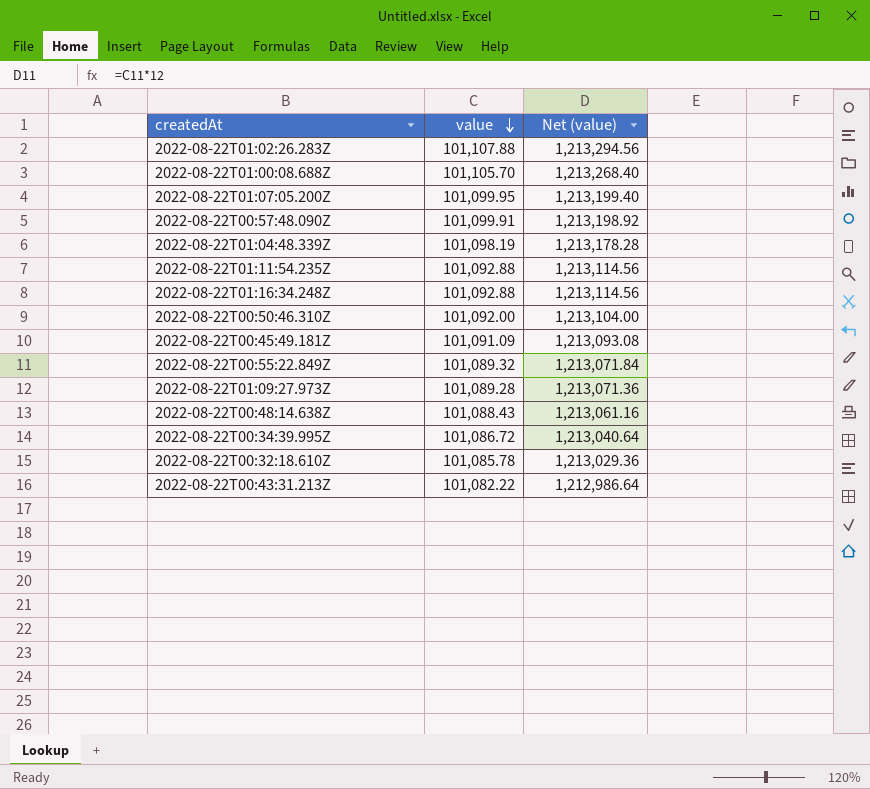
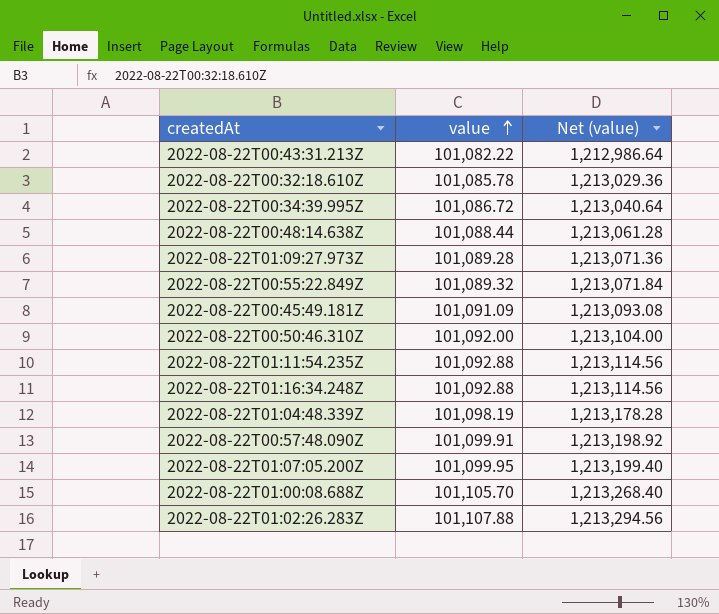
row order: value descending -> value ascending
2022-08-22T00:48:14.638Z | value: 101,088.43 -> 101,088.44
2022-08-22T00:48:14.638Z | Net (value): 1,213,061.16 -> 1,213,061.28

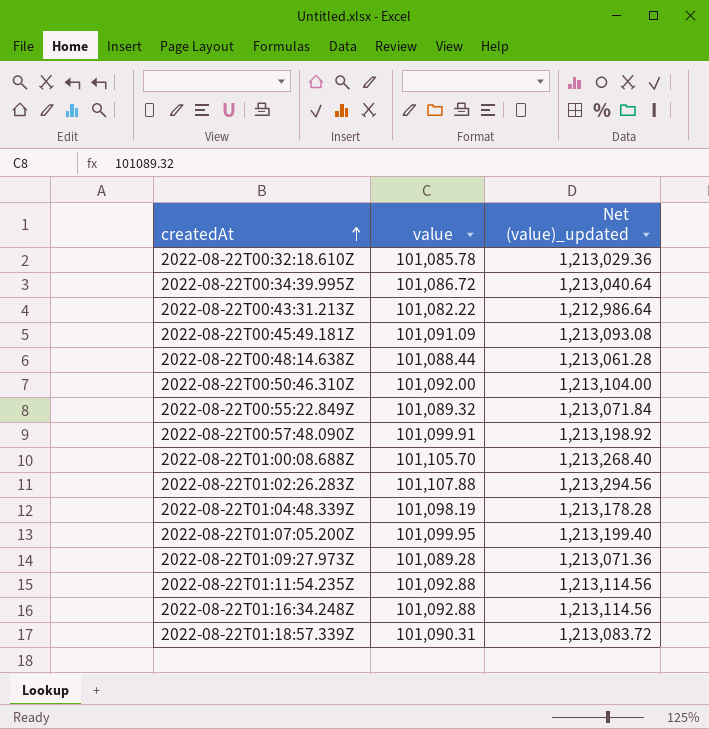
row order: value ascending -> createdAt ascending
column name: Net (value) -> Net (value)_updated
row 2022-08-22T01:18:57.339Z: none -> 101,090.31 | 1,213,083.72

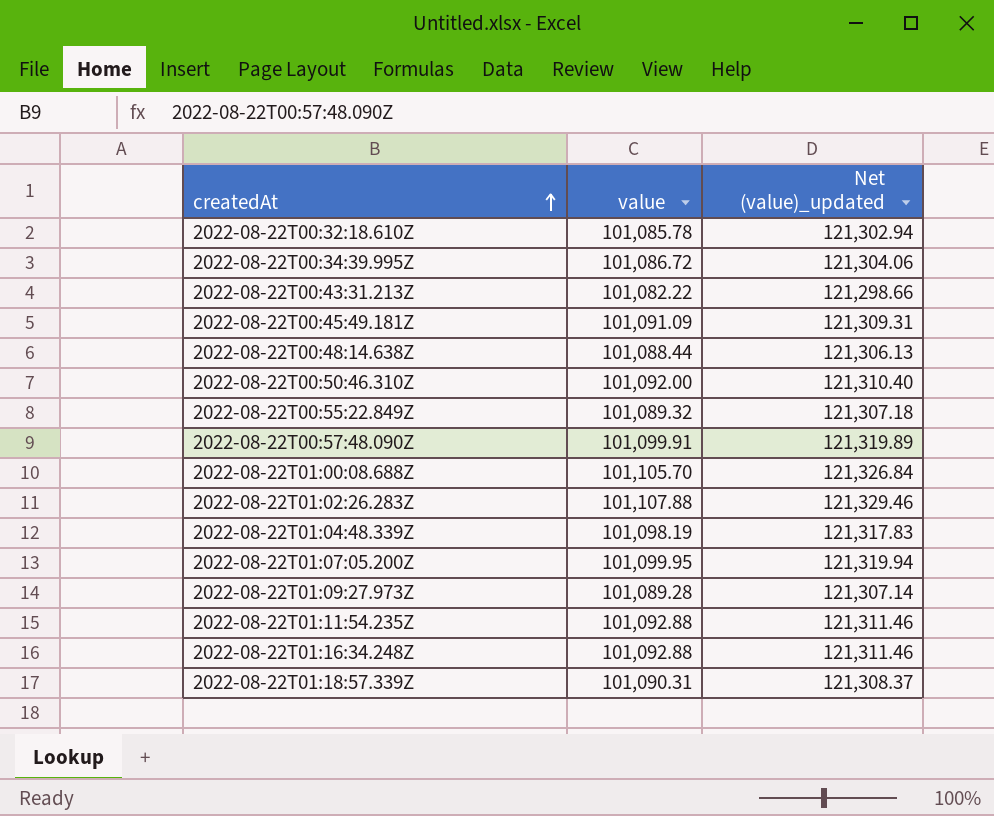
column Net (value)_updated | formula: [value] * 12 -> [value] * 1.2

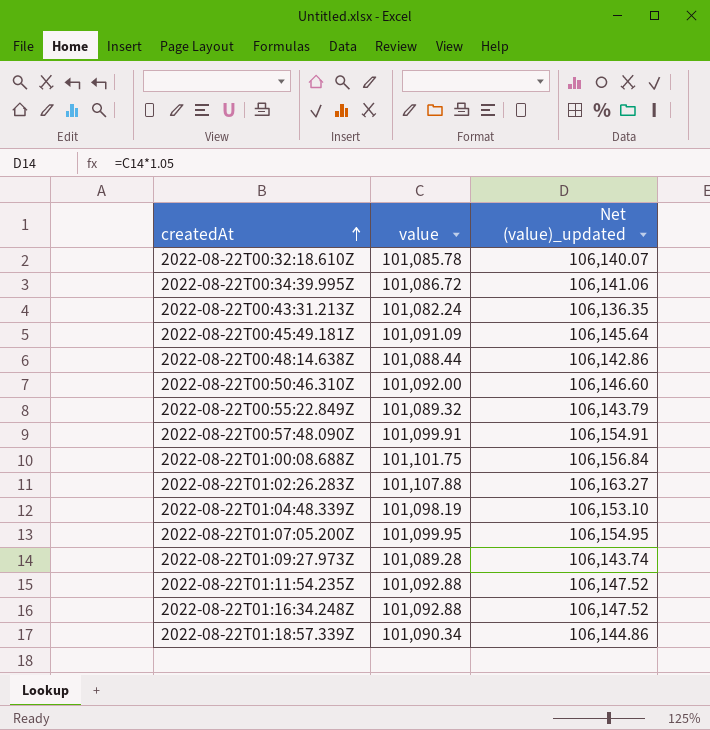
column Net (value)_updated | formula: [value] * 1.2 -> [value] * 1.05
2022-08-22T00:43:31.213Z | value: 101,082.22 -> 101,082.24
2022-08-22T01:00:08.688Z | value: 101,105.70 -> 101,101.75
2022-08-22T01:18:57.339Z | value: 101,090.31 -> 101,090.34

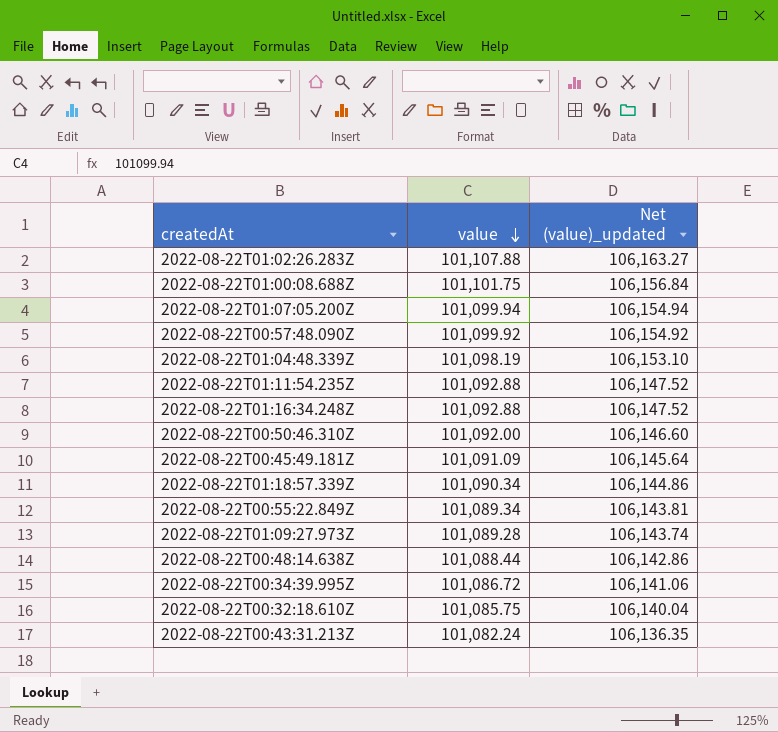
row order: createdAt ascending -> value descending
2022-08-22T01:07:05.200Z | value: 101,099.95 -> 101,099.94
2022-08-22T01:07:05.200Z | Net (value)_updated: 106,154.95 -> 106,154.94
2022-08-22T00:57:48.090Z | value: 101,099.91 -> 101,099.92
2022-08-22T00:57:48.090Z | Net (value)_updated: 106,154.91 -> 106,154.92
2022-08-22T00:55:22.849Z | value: 101,089.32 -> 101,089.34
2022-08-22T00:55:22.849Z | Net (value)_updated: 106,143.79 -> 106,143.81
2022-08-22T00:32:18.610Z | value: 101,085.78 -> 101,085.75
2022-08-22T00:32:18.610Z | Net (value)_updated: 106,140.07 -> 106,140.04

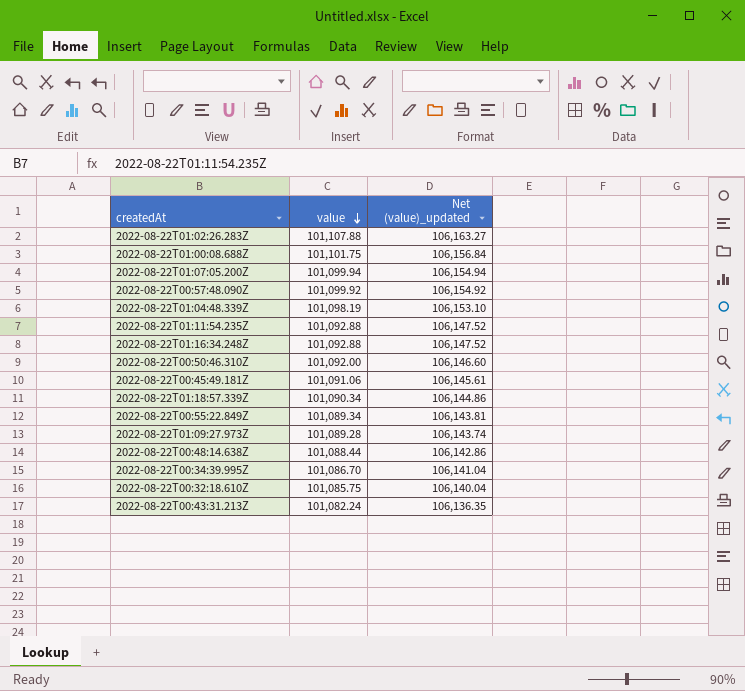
2022-08-22T00:45:49.181Z | value: 101,091.09 -> 101,091.06
2022-08-22T00:45:49.181Z | Net (value)_updated: 106,145.64 -> 106,145.61
2022-08-22T00:34:39.995Z | value: 101,086.72 -> 101,086.70
2022-08-22T00:34:39.995Z | Net (value)_updated: 106,141.06 -> 106,141.04

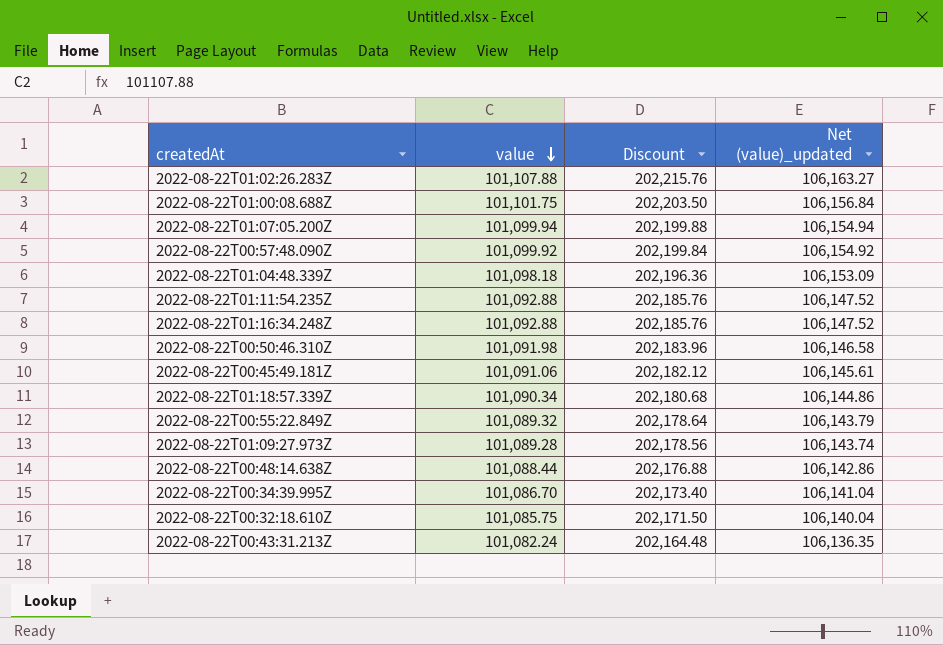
column Discount | formula: none -> [value] * 2
2022-08-22T01:04:48.339Z | value: 101,098.19 -> 101,098.18
2022-08-22T01:04:48.339Z | Net (value)_updated: 106,153.10 -> 106,153.09
2022-08-22T00:50:46.310Z | value: 101,092.00 -> 101,091.98
2022-08-22T00:50:46.310Z | Net (value)_updated: 106,146.60 -> 106,146.58
2022-08-22T00:55:22.849Z | value: 101,089.34 -> 101,089.32
2022-08-22T00:55:22.849Z | Net (value)_updated: 106,143.81 -> 106,143.79

